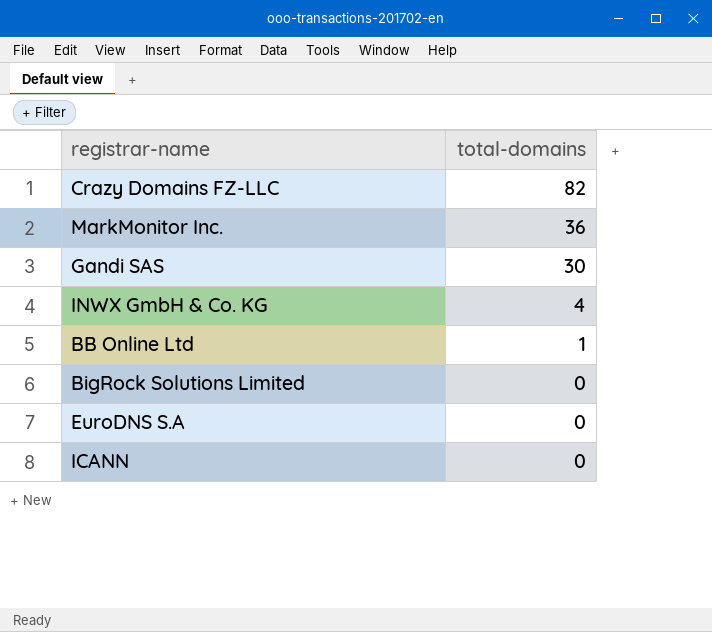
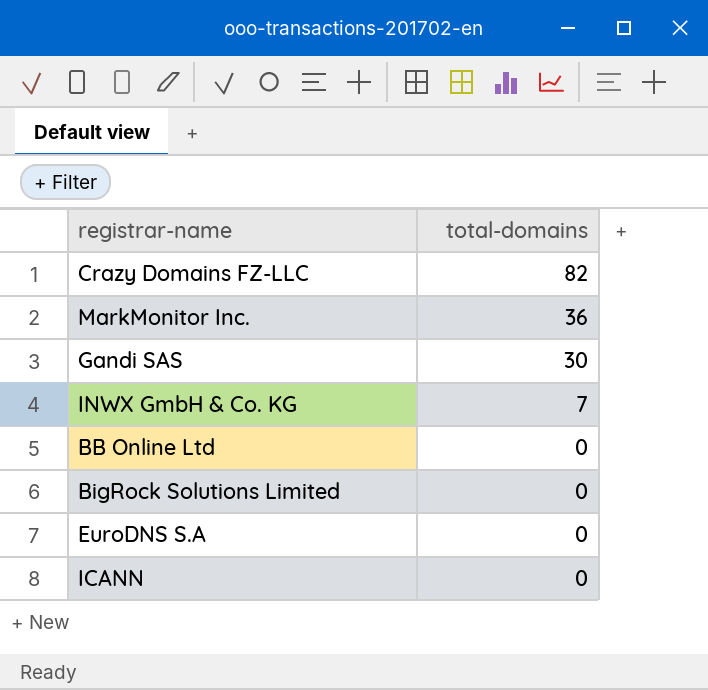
INWX GmbH & Co. KG | total-domains: 4 -> 7
BB Online Ltd | total-domains: 1 -> 0

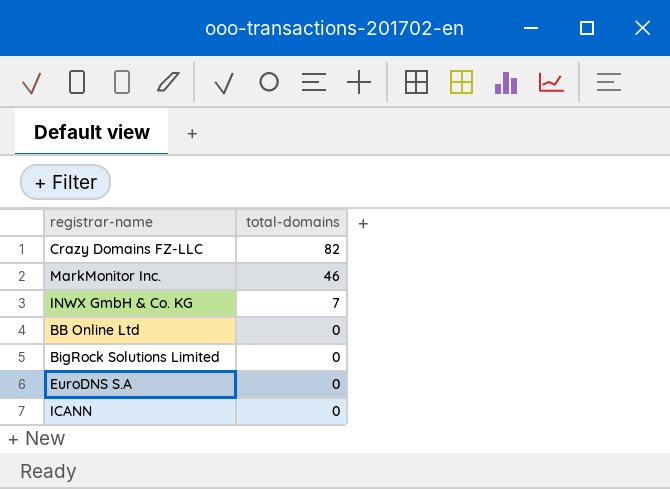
row Gandi SAS: 30 -> none
MarkMonitor Inc. | total-domains: 36 -> 46

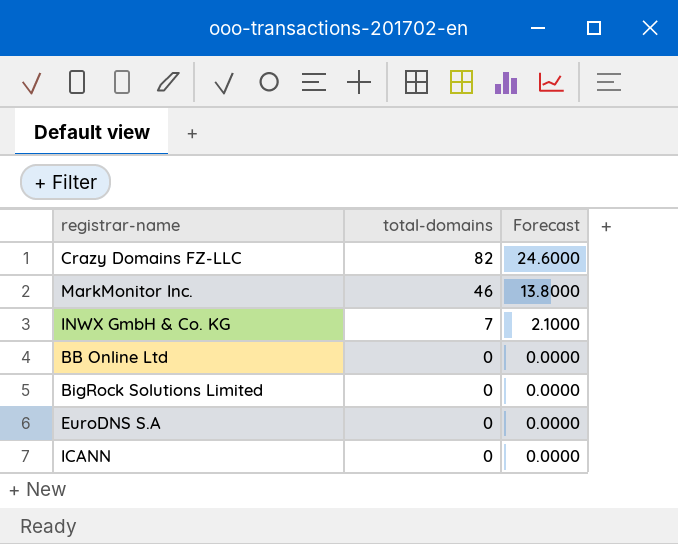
column Forecast | formula: none -> [total-domains] * 0.3

